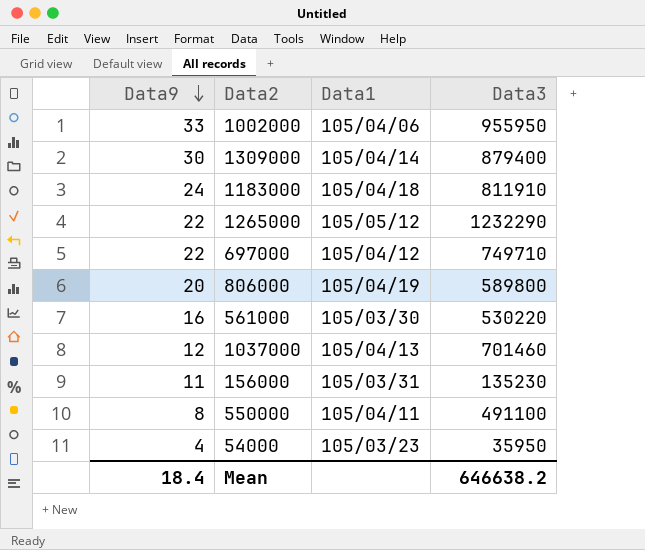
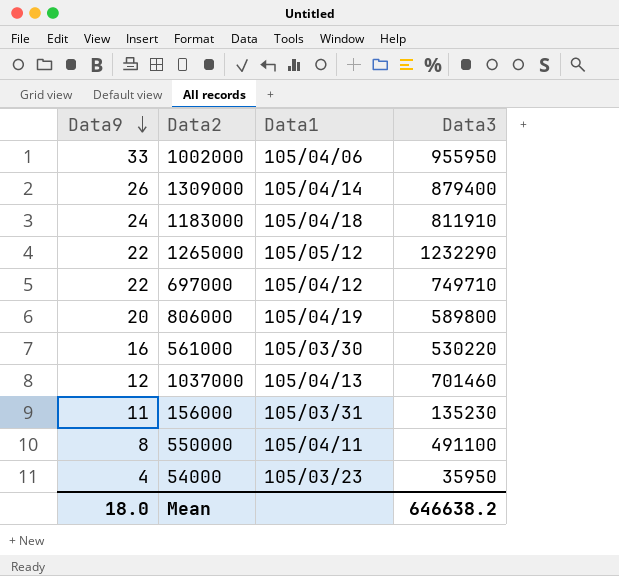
1309000 | Data9: 30 -> 26
Mean | Data9: 18.4 -> 18.0

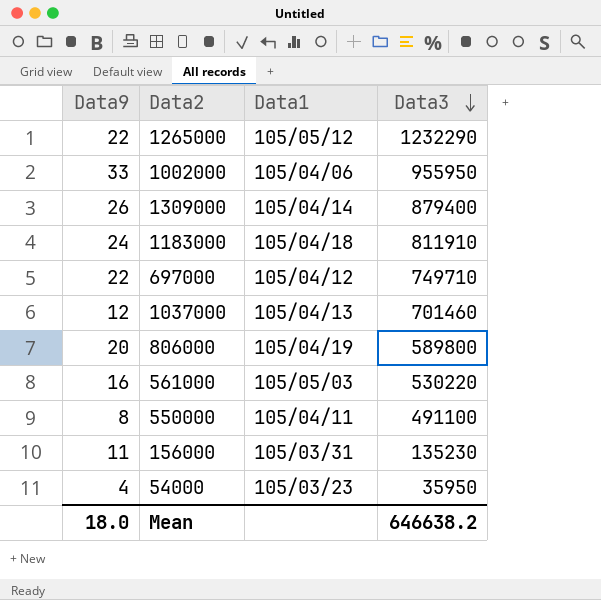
row order: Data9 descending -> Data3 descending
561000 | Data1: 105/03/30 -> 105/05/03

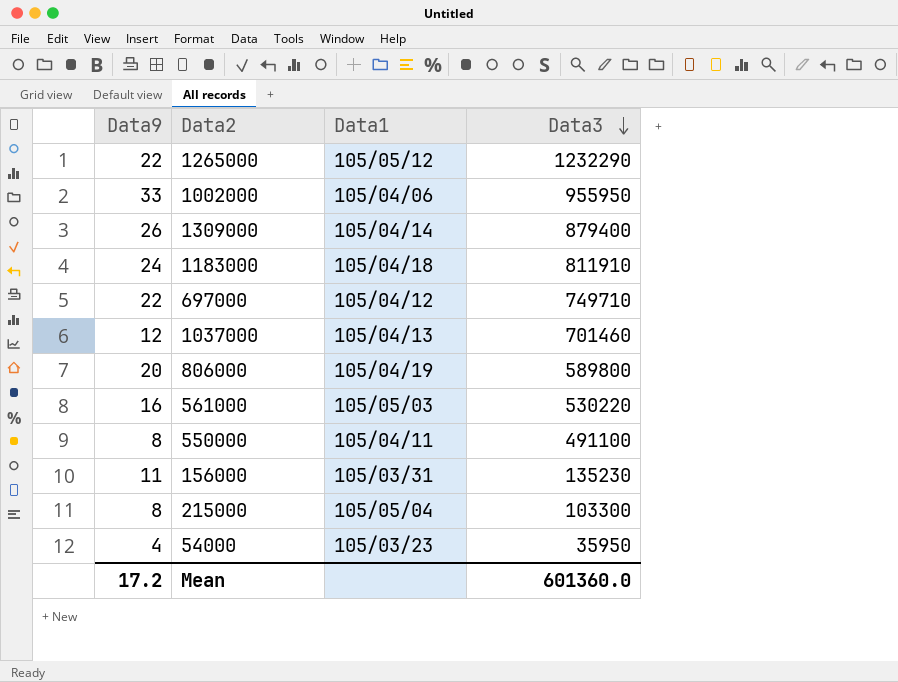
row 215000: none -> 8 | 105/05/04 | 103300
Mean | Data9: 18.0 -> 17.2
Mean | Data3: 646638.2 -> 601360.0

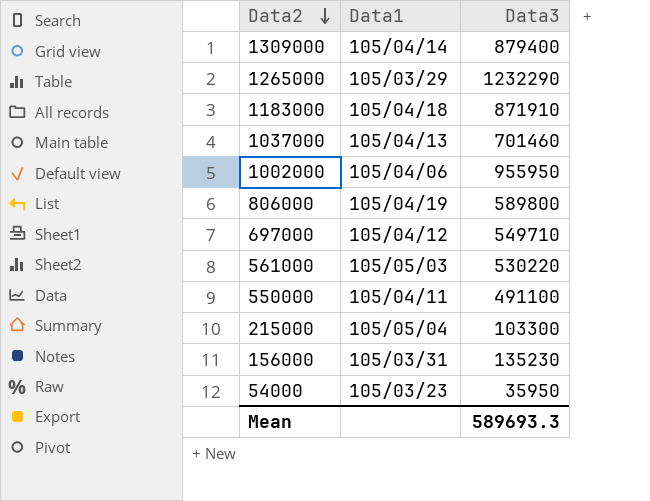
row order: Data3 descending -> Data2 descending
column Data9 | position: 1 -> none
1265000 | Data1: 105/05/12 -> 105/03/29
1183000 | Data3: 811910 -> 871910
697000 | Data3: 749710 -> 549710
Mean | Data3: 601360.0 -> 589693.3

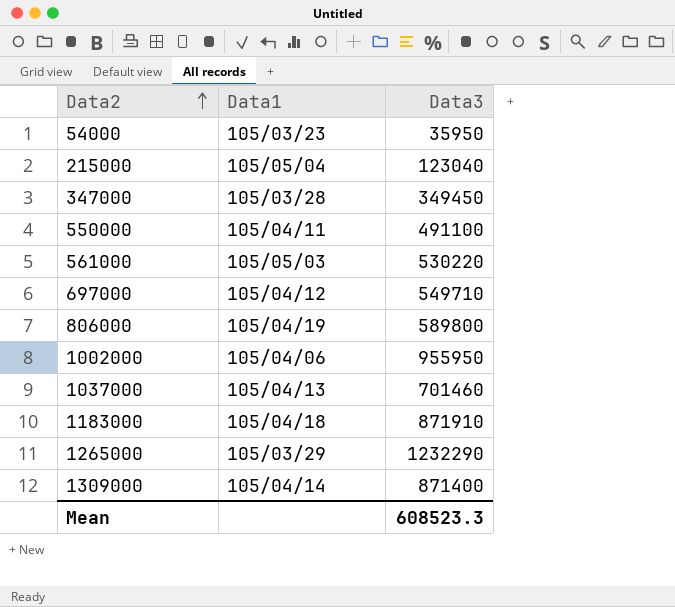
row order: Data2 descending -> Data2 ascending
row 156000: 105/03/31 | 135230 -> none
215000 | Data3: 103300 -> 123040
row 347000: none -> 105/03/28 | 349450
1309000 | Data3: 879400 -> 871400
Mean | Data3: 589693.3 -> 608523.3

